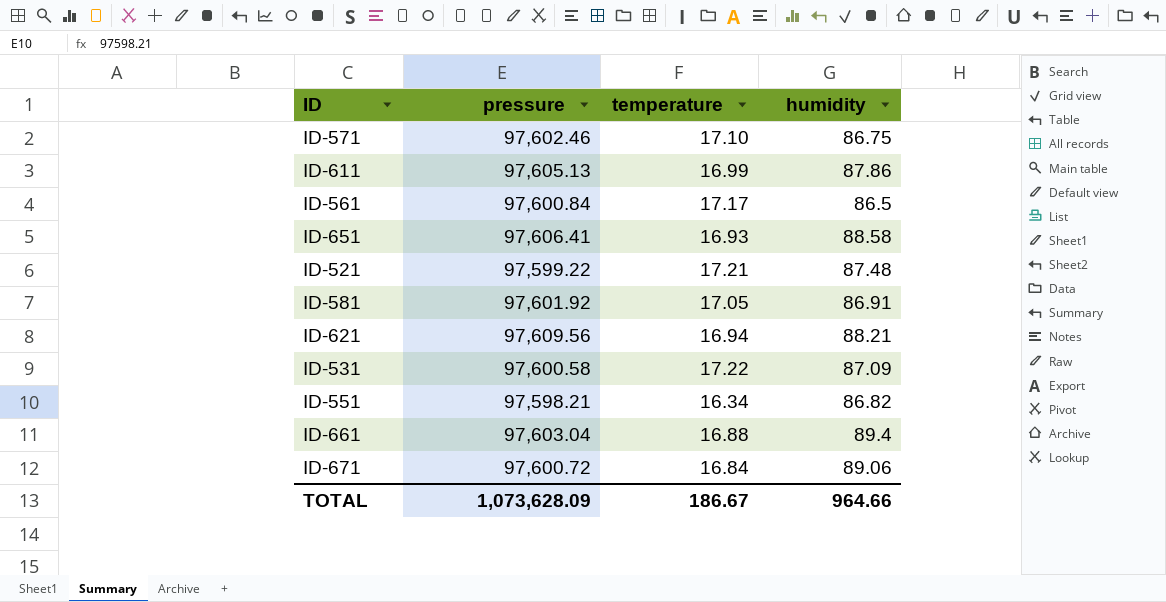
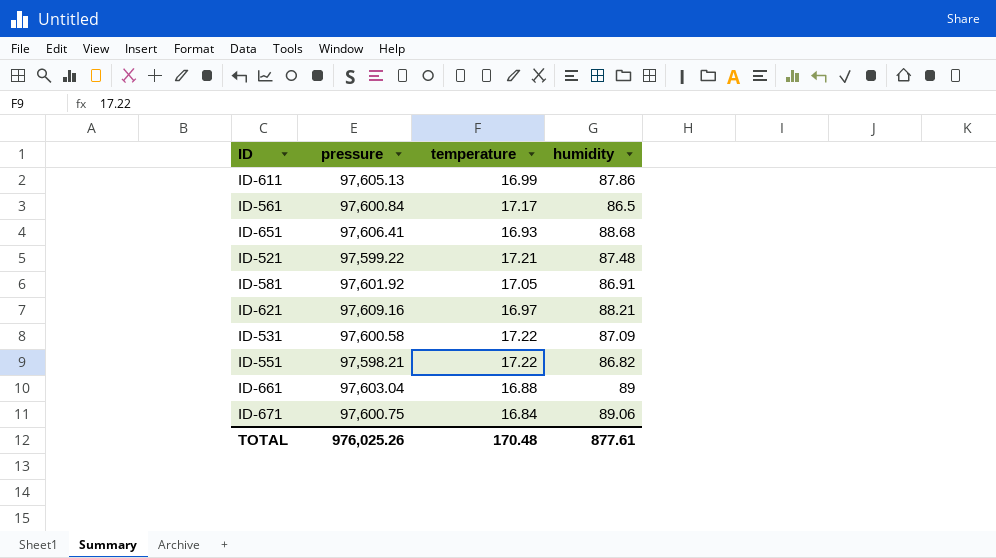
row ID-571: 97,602.46 | 17.10 | 86.75 -> none
ID-651 | humidity: 88.58 -> 88.68
ID-621 | pressure: 97,609.56 -> 97,609.16
ID-621 | temperature: 16.94 -> 16.97
ID-551 | temperature: 16.34 -> 17.22
ID-661 | humidity: 89.4 -> 89
ID-671 | pressure: 97,600.72 -> 97,600.75
TOTAL | pressure: 1,073,628.09 -> 976,025.26
TOTAL | temperature: 186.67 -> 170.48
TOTAL | humidity: 964.66 -> 877.61

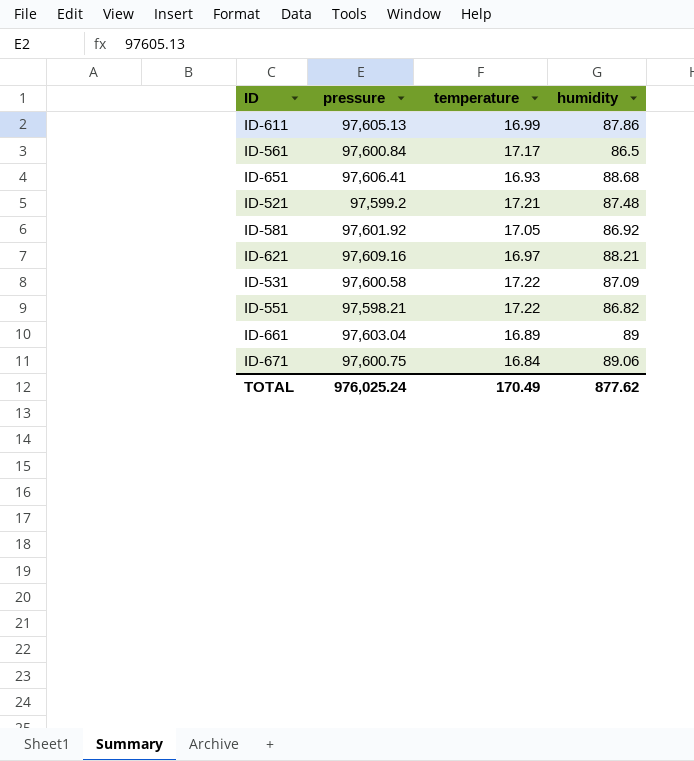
ID-521 | pressure: 97,599.22 -> 97,599.2
ID-581 | humidity: 86.91 -> 86.92
ID-661 | temperature: 16.88 -> 16.89
TOTAL | pressure: 976,025.26 -> 976,025.24
TOTAL | temperature: 170.48 -> 170.49
TOTAL | humidity: 877.61 -> 877.62

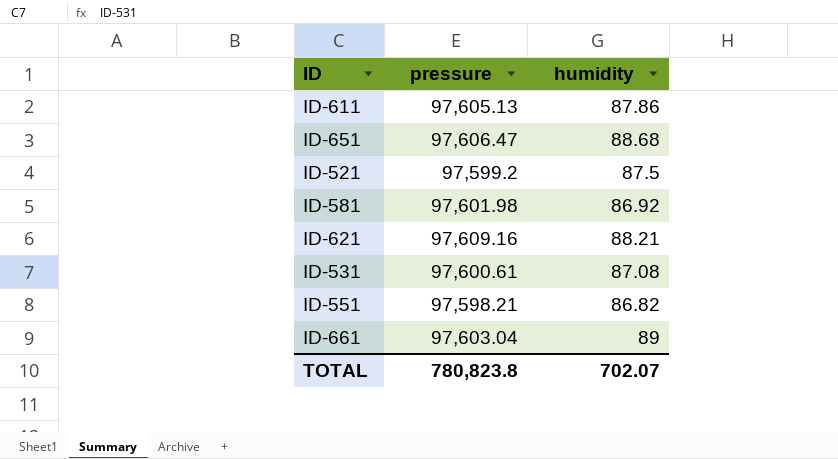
column temperature | position: 3 -> none
row ID-561: 97,600.84 | 17.17 | 86.5 -> none
row ID-671: 97,600.75 | 16.84 | 89.06 -> none
ID-651 | pressure: 97,606.41 -> 97,606.47
ID-521 | humidity: 87.48 -> 87.5
ID-581 | pressure: 97,601.92 -> 97,601.98
ID-531 | pressure: 97,600.58 -> 97,600.61
ID-531 | humidity: 87.09 -> 87.08
TOTAL | pressure: 976,025.24 -> 780,823.8
TOTAL | humidity: 877.62 -> 702.07

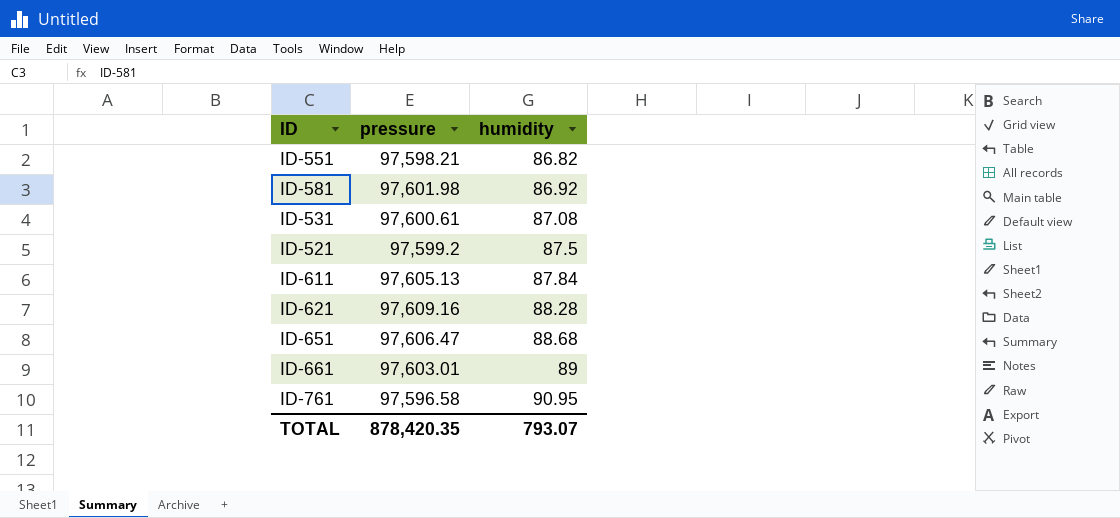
row order: none -> humidity ascending
ID-611 | humidity: 87.86 -> 87.84
ID-621 | humidity: 88.21 -> 88.28
ID-661 | pressure: 97,603.04 -> 97,603.01
row ID-761: none -> 97,596.58 | 90.95
TOTAL | pressure: 780,823.8 -> 878,420.35
TOTAL | humidity: 702.07 -> 793.07

